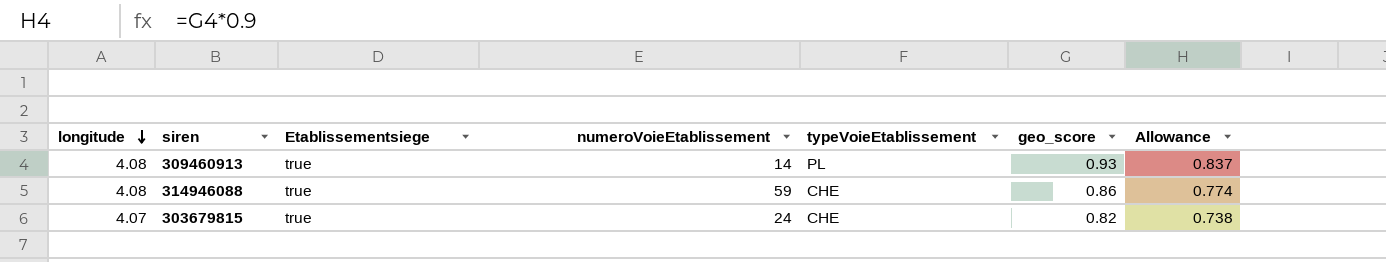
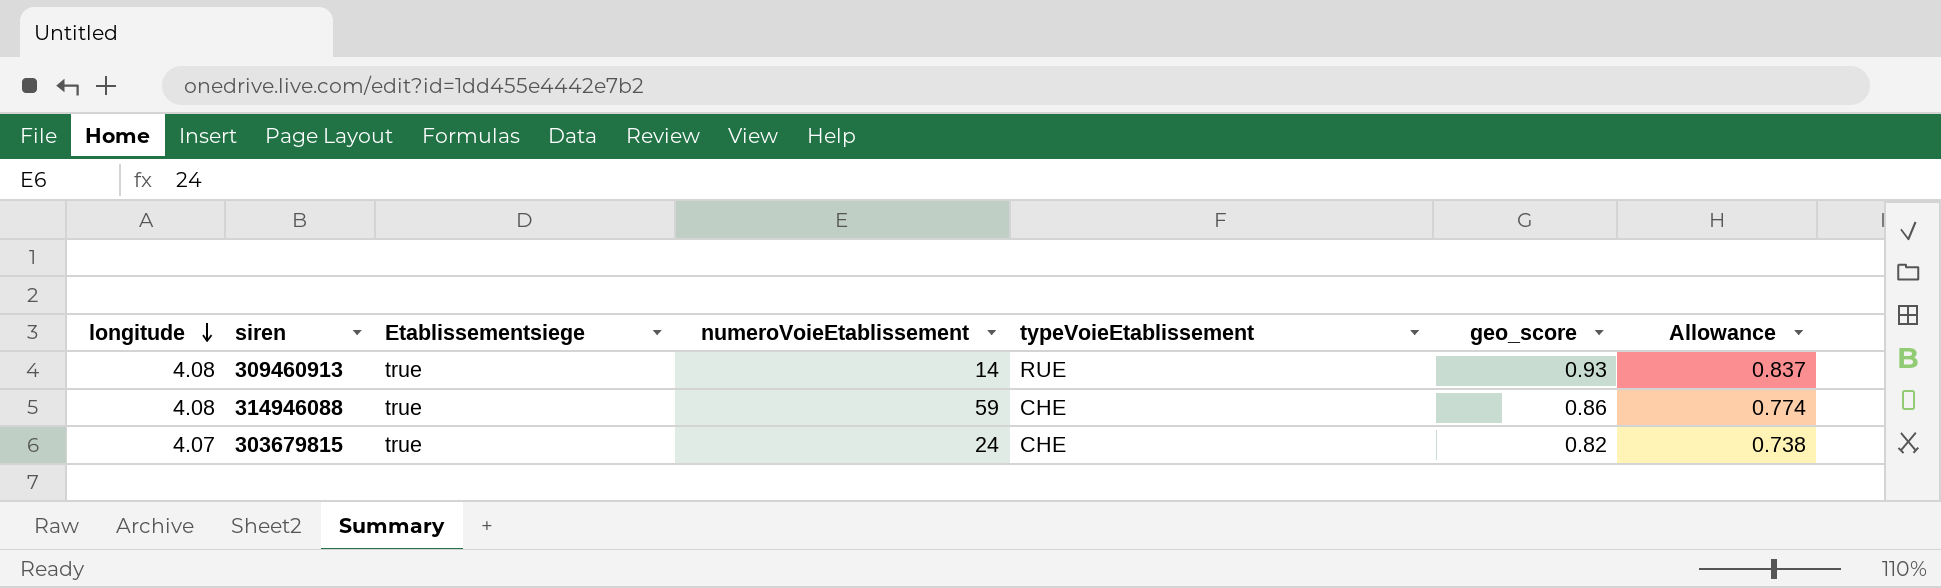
309460913 | typeVoieEtablissement: PL -> RUE

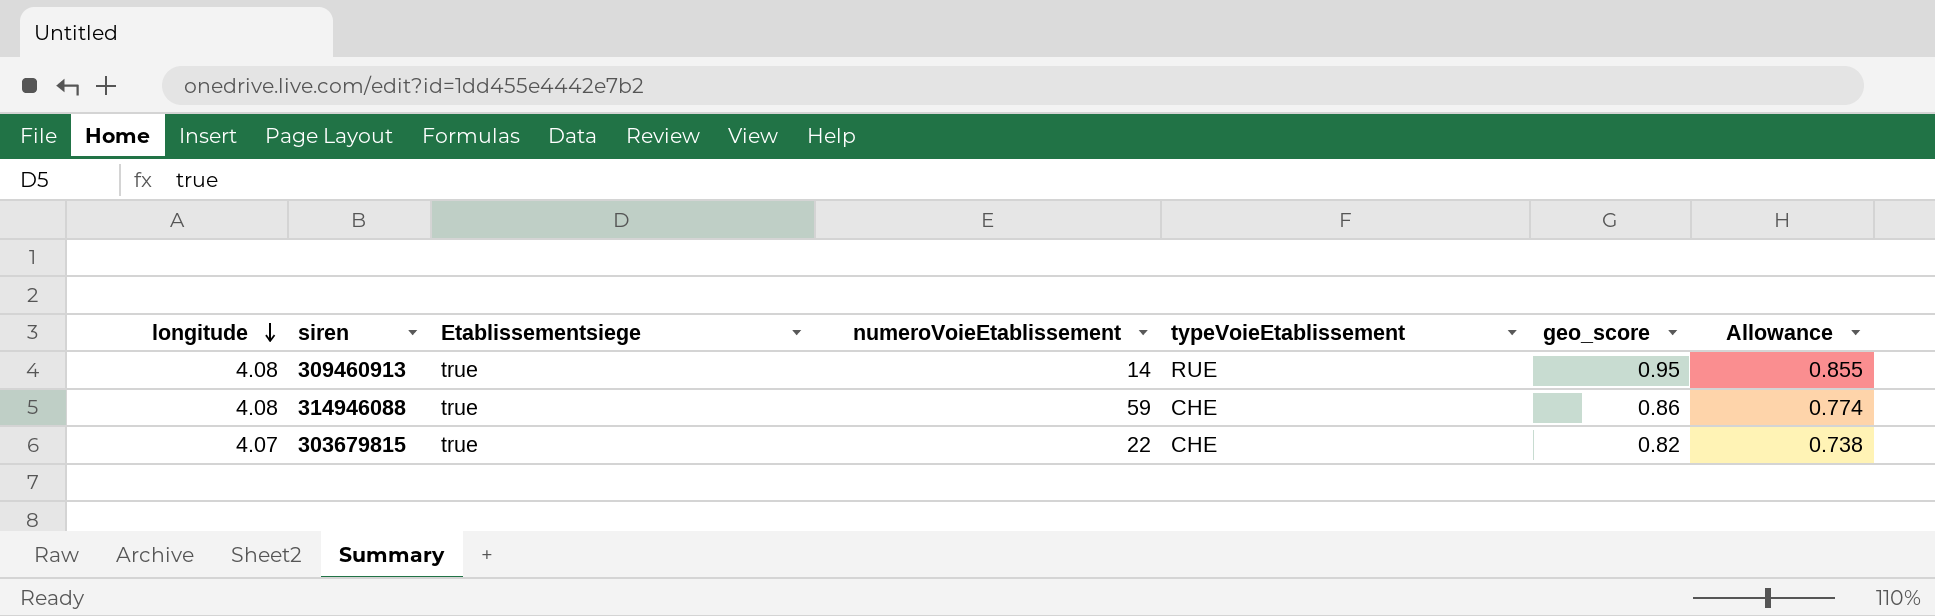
309460913 | geo_score: 0.93 -> 0.95
309460913 | Allowance: 0.837 -> 0.855
303679815 | numeroVoieEtablissement: 24 -> 22

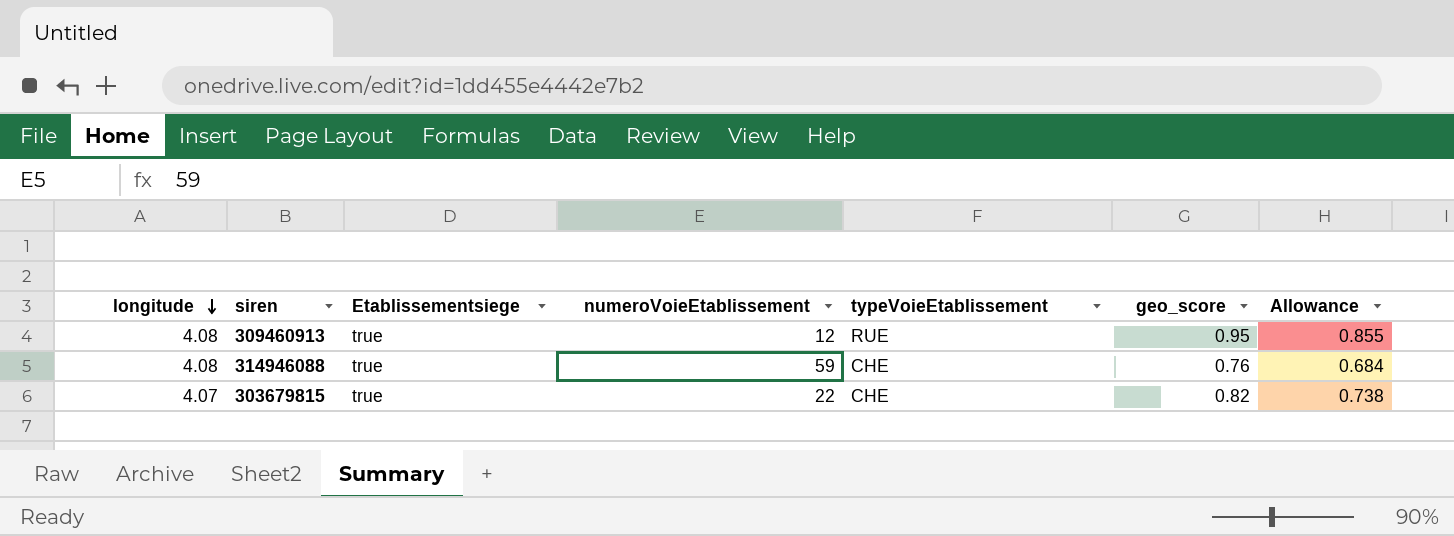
309460913 | numeroVoieEtablissement: 14 -> 12
314946088 | geo_score: 0.86 -> 0.76
314946088 | Allowance: 0.774 -> 0.684

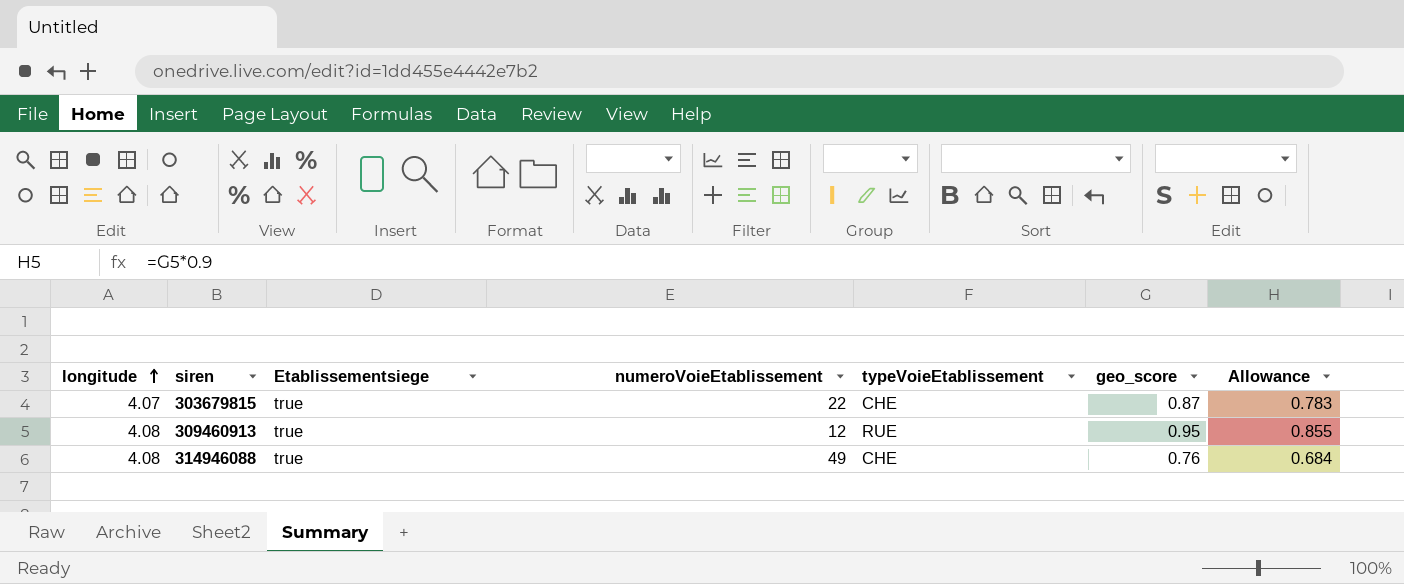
row order: longitude descending -> longitude ascending
303679815 | geo_score: 0.82 -> 0.87
303679815 | Allowance: 0.738 -> 0.783
314946088 | numeroVoieEtablissement: 59 -> 49

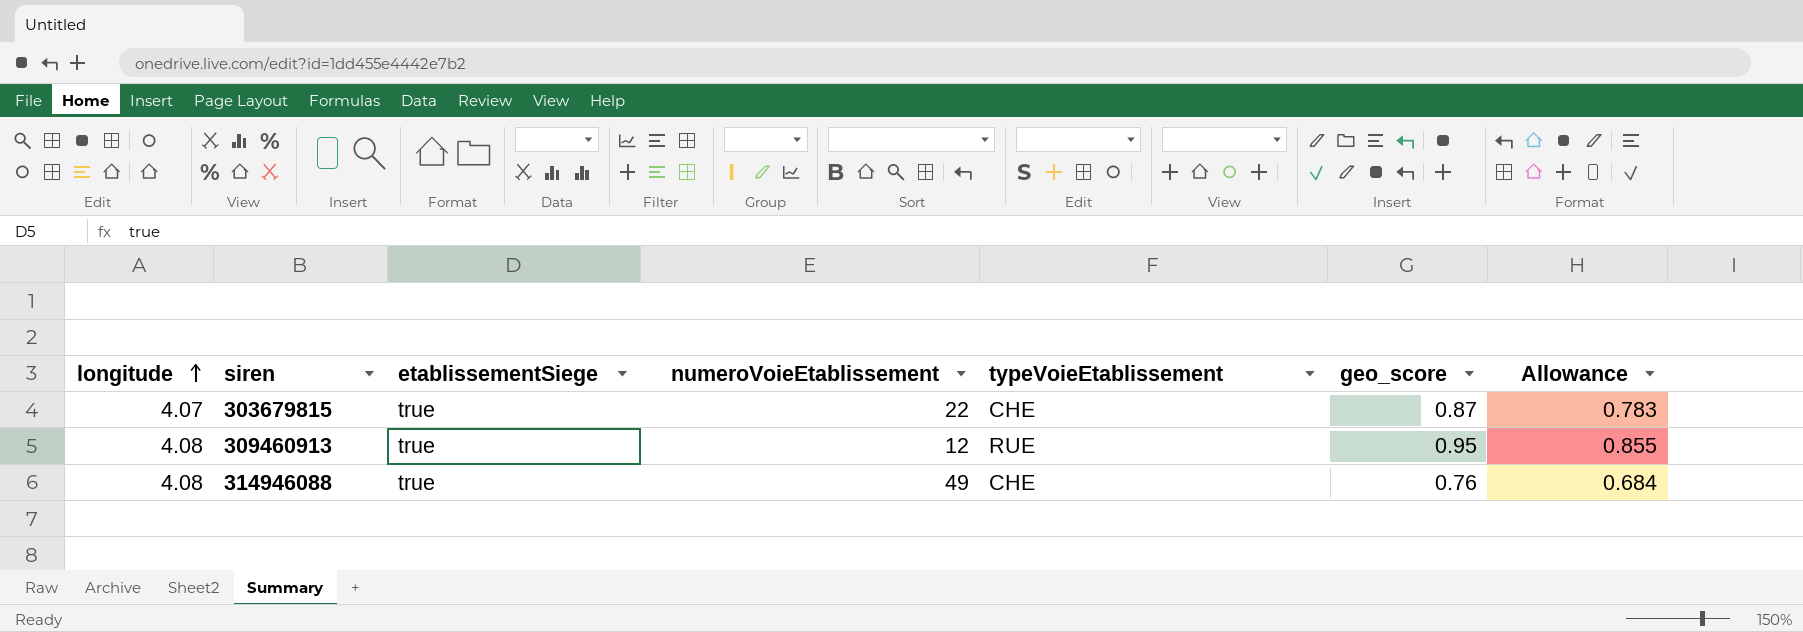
column name: Etablissementsiege -> etablissementSiege

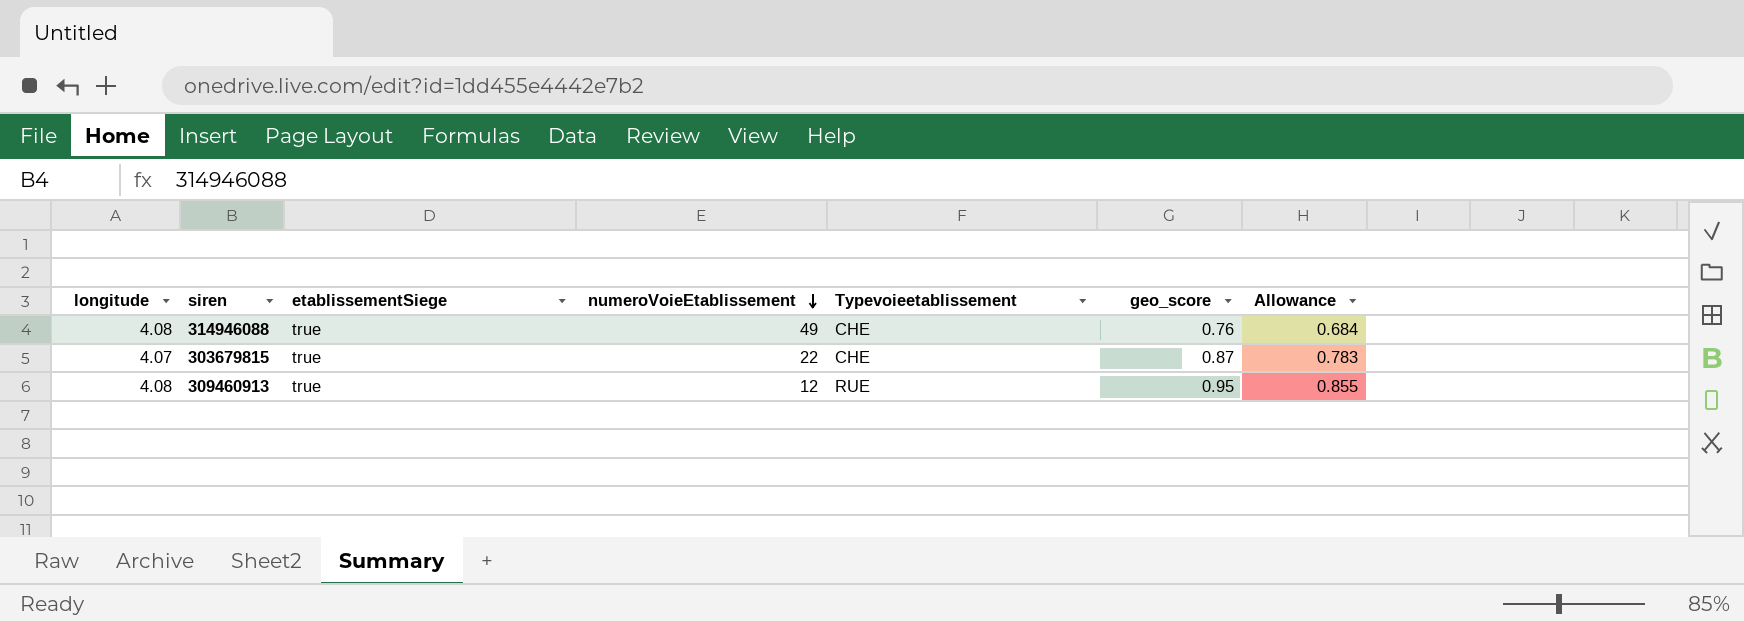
row order: longitude ascending -> numeroVoieEtablissement descending
column name: typeVoieEtablissement -> Typevoieetablissement

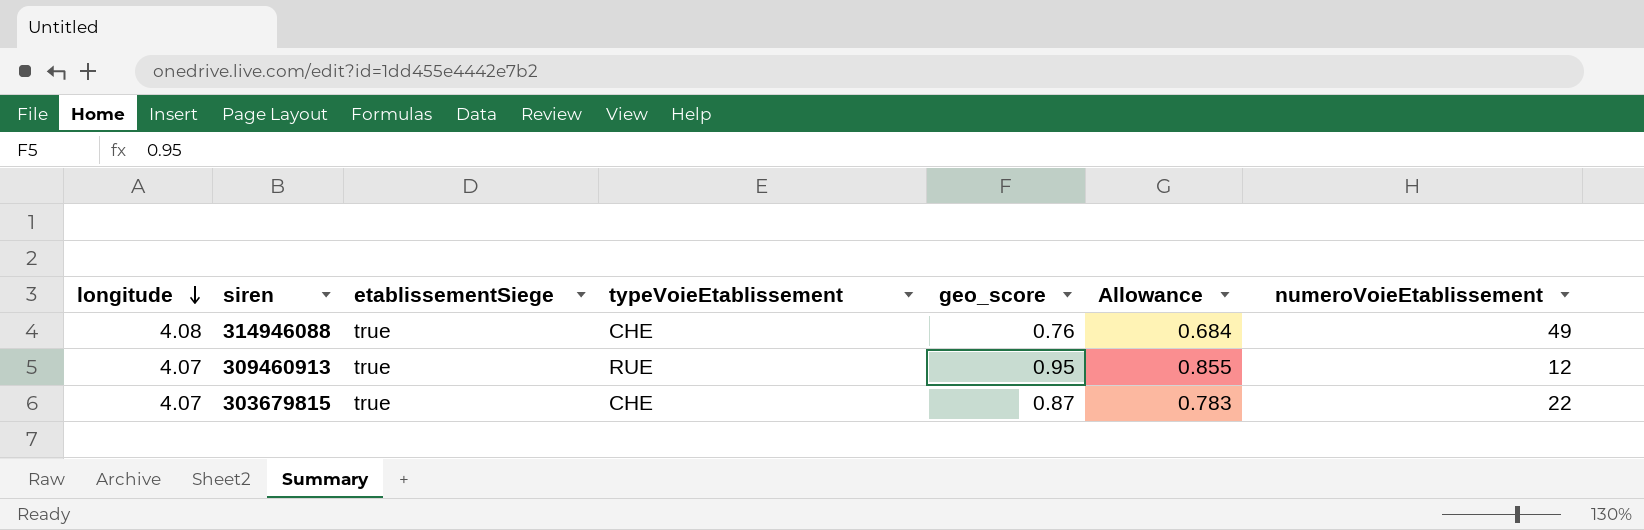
row order: numeroVoieEtablissement descending -> longitude descending
column name: Typevoieetablissement -> typeVoieEtablissement
column numeroVoieEtablissement | position: 4 -> 7
309460913 | longitude: 4.08 -> 4.07

